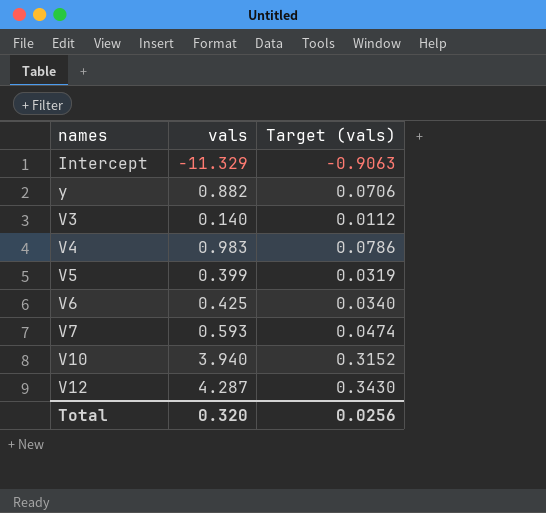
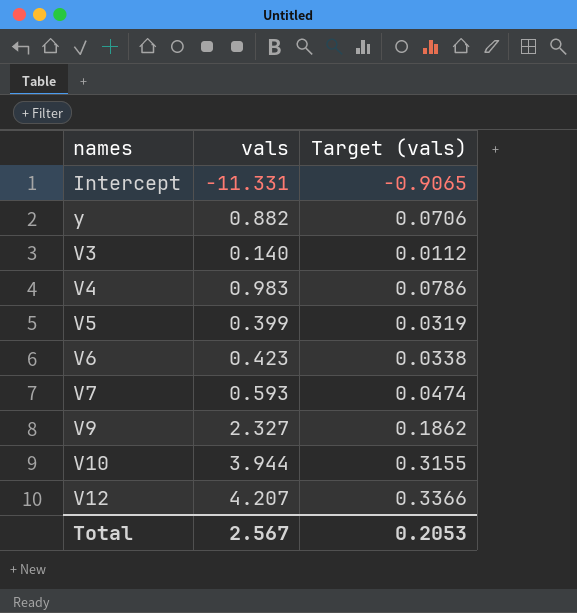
Intercept | vals: -11.329 -> -11.331
Intercept | Target (vals): -0.9063 -> -0.9065
V6 | vals: 0.425 -> 0.423
V6 | Target (vals): 0.0340 -> 0.0338
row V9: none -> 2.327 | 0.1862
V10 | vals: 3.940 -> 3.944
V10 | Target (vals): 0.3152 -> 0.3155
V12 | vals: 4.287 -> 4.207
V12 | Target (vals): 0.3430 -> 0.3366
Total | vals: 0.320 -> 2.567
Total | Target (vals): 0.0256 -> 0.2053

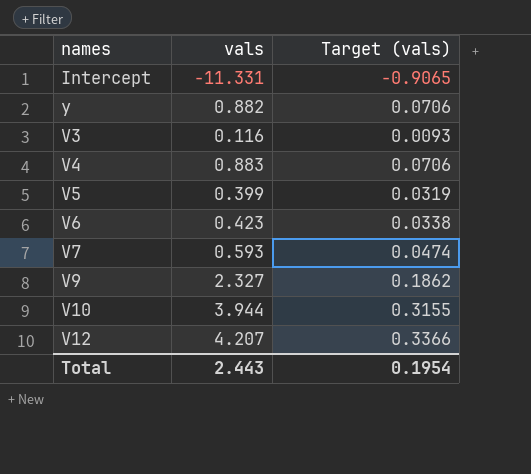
V3 | vals: 0.140 -> 0.116
V3 | Target (vals): 0.0112 -> 0.0093
V4 | vals: 0.983 -> 0.883
V4 | Target (vals): 0.0786 -> 0.0706
Total | vals: 2.567 -> 2.443
Total | Target (vals): 0.2053 -> 0.1954

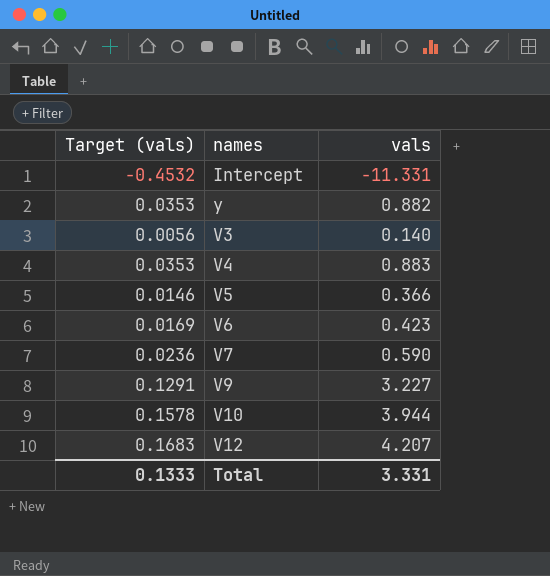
column Target (vals) | formula: [vals] * 0.08 -> [vals] * 0.04
column Target (vals) | position: 3 -> 1
V3 | vals: 0.116 -> 0.140
V5 | vals: 0.399 -> 0.366
V7 | vals: 0.593 -> 0.590
V9 | vals: 2.327 -> 3.227
Total | Target (vals): 0.1954 -> 0.1333
Total | vals: 2.443 -> 3.331

